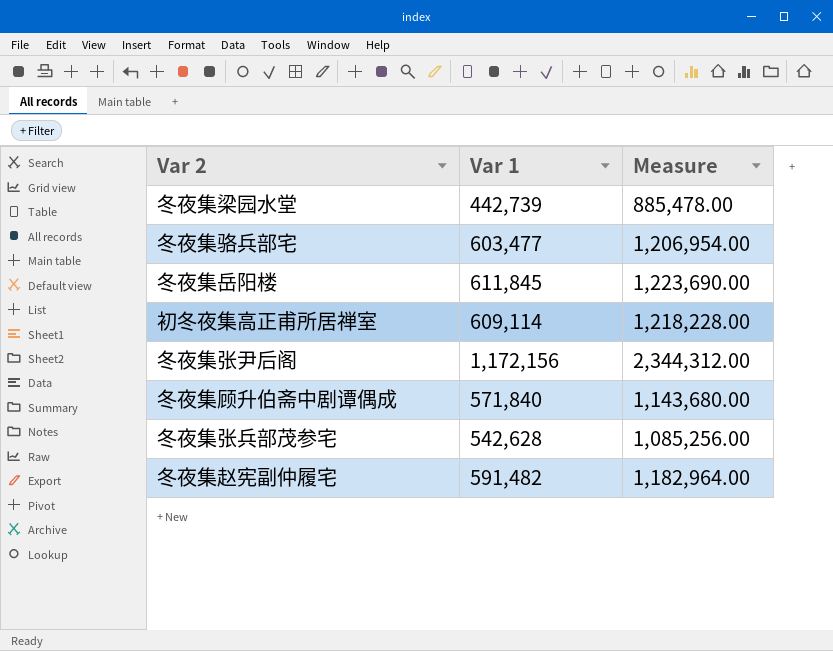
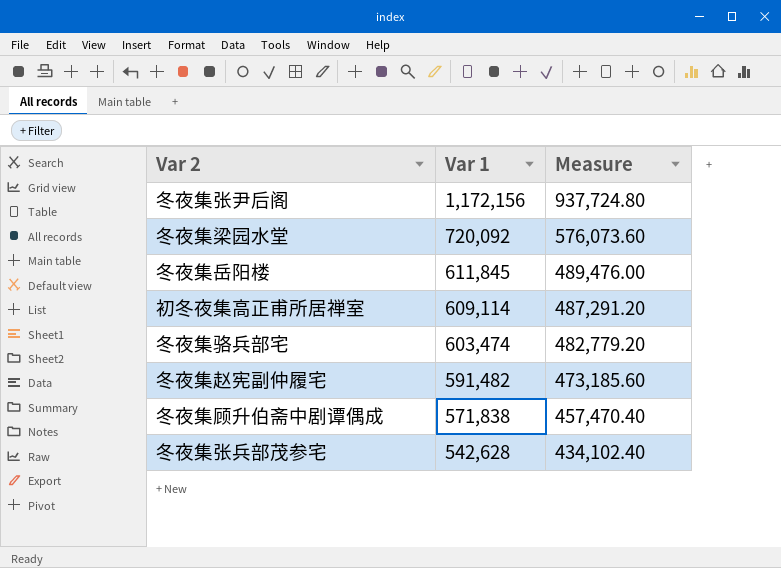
row order: none -> Var 1 descending
column Measure | formula: [Var 1] * 2 -> [Var 1] * 0.8
冬夜集梁园水堂 | Var 1: 442,739 -> 720,092
冬夜集骆兵部宅 | Var 1: 603,477 -> 603,474
冬夜集顾升伯斋中剧谭偶成 | Var 1: 571,840 -> 571,838

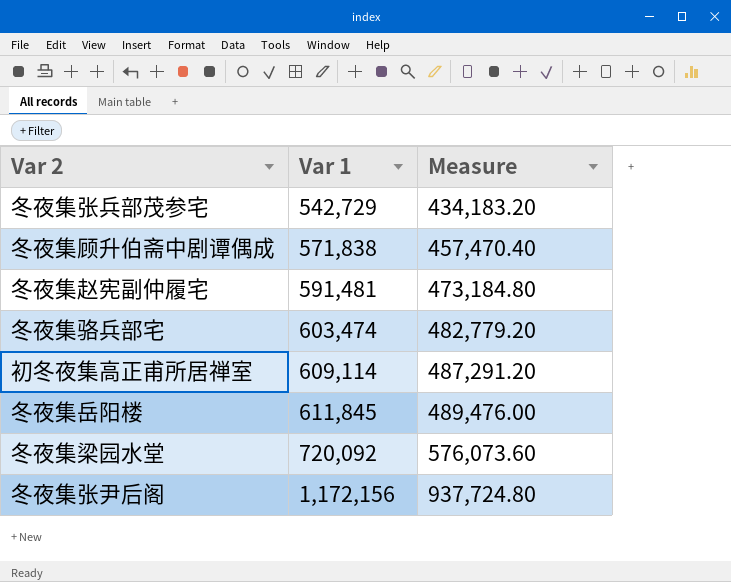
row order: Var 1 descending -> Var 1 ascending
冬夜集张兵部茂参宅 | Var 1: 542,628 -> 542,729
冬夜集张兵部茂参宅 | Measure: 434,102.40 -> 434,183.20
冬夜集赵宪副仲履宅 | Var 1: 591,482 -> 591,481
冬夜集赵宪副仲履宅 | Measure: 473,185.60 -> 473,184.80

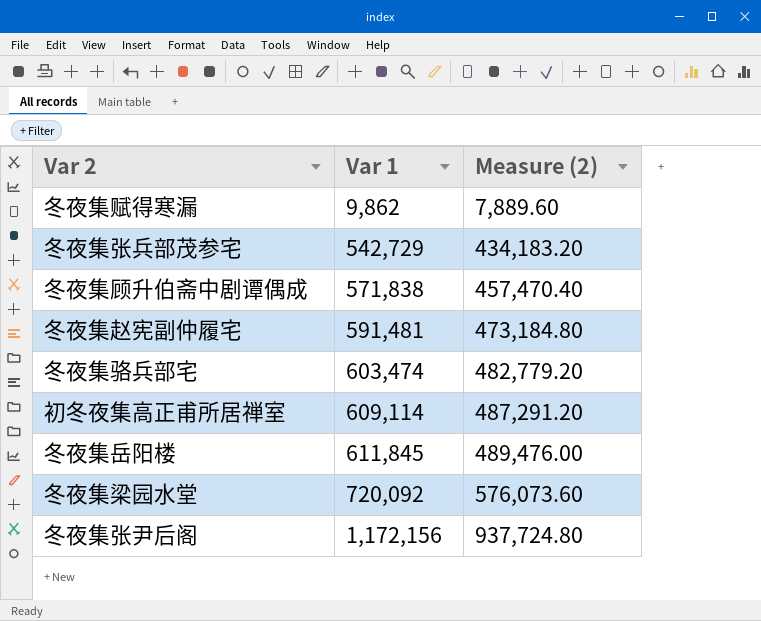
column name: Measure -> Measure (2)
row 冬夜集赋得寒漏: none -> 9,862 | 7,889.60

